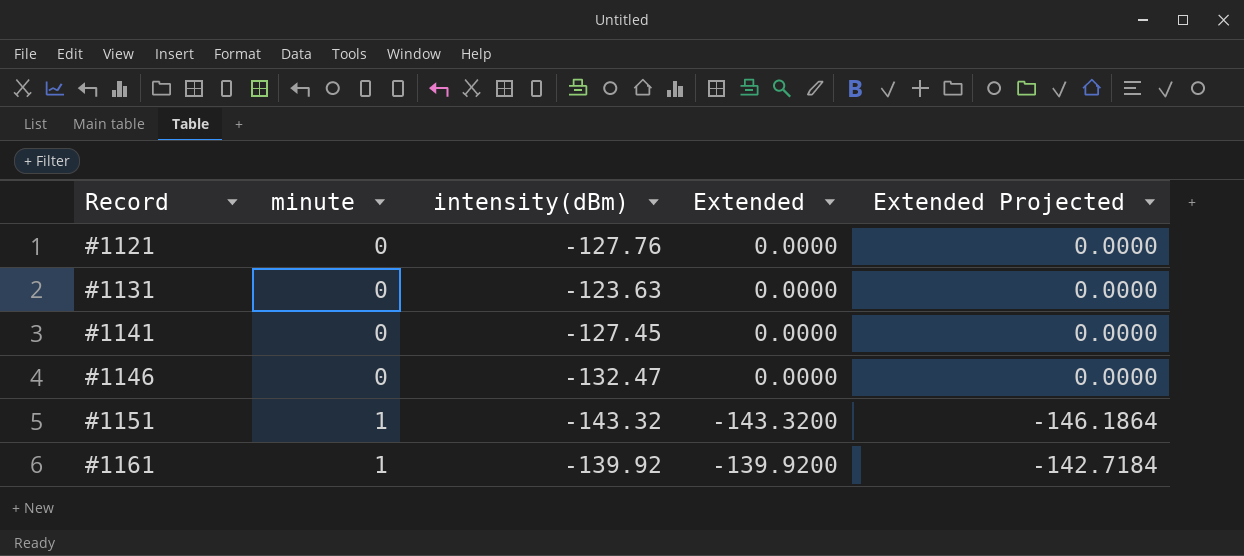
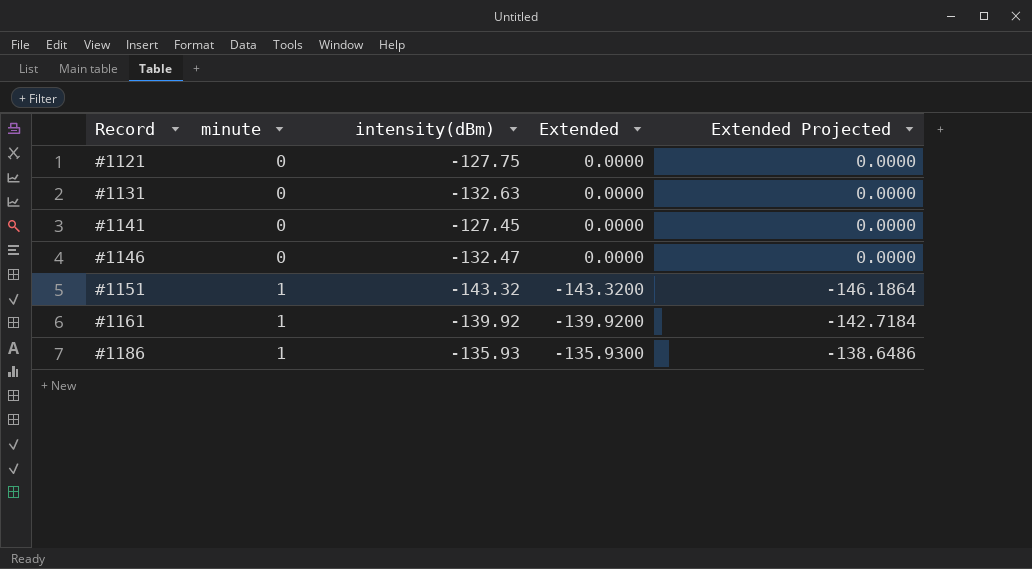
#1121 | intensity(dBm): -127.76 -> -127.75
#1131 | intensity(dBm): -123.63 -> -132.63
row #1186: none -> 1 | -135.93 | -135.9300 | -138.6486

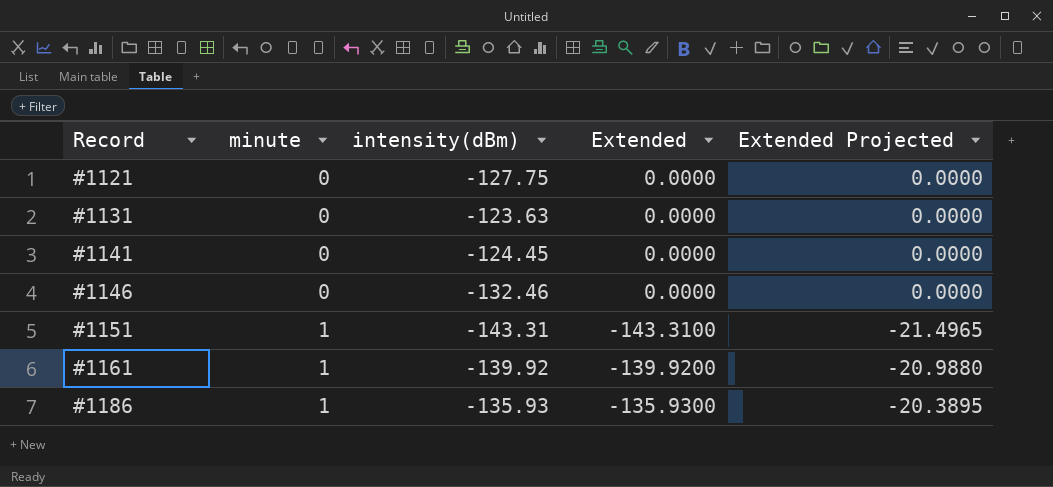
column Extended Projected | formula: [Extended] * 1.02 -> [Extended] * 0.15
#1131 | intensity(dBm): -132.63 -> -123.63
#1141 | intensity(dBm): -127.45 -> -124.45
#1146 | intensity(dBm): -132.47 -> -132.46
#1151 | intensity(dBm): -143.32 -> -143.31
#1151 | Extended: -143.3200 -> -143.3100

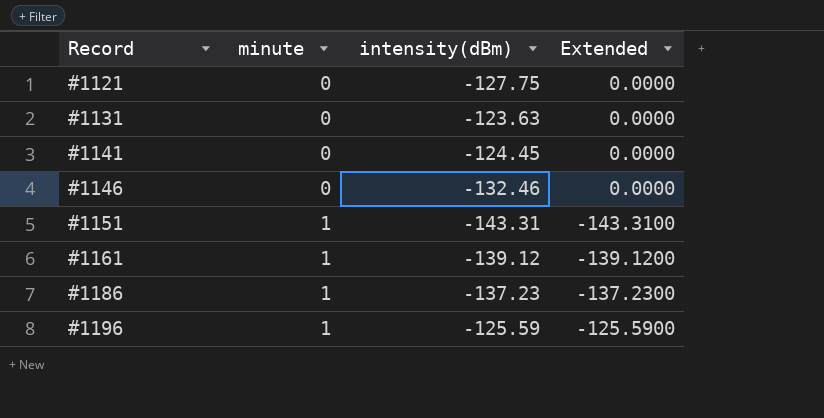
column Extended Projected | formula: [Extended] * 0.15 -> none
#1161 | intensity(dBm): -139.92 -> -139.12
#1161 | Extended: -139.9200 -> -139.1200
#1186 | intensity(dBm): -135.93 -> -137.23
#1186 | Extended: -135.9300 -> -137.2300
row #1196: none -> 1 | -125.59 | -125.5900

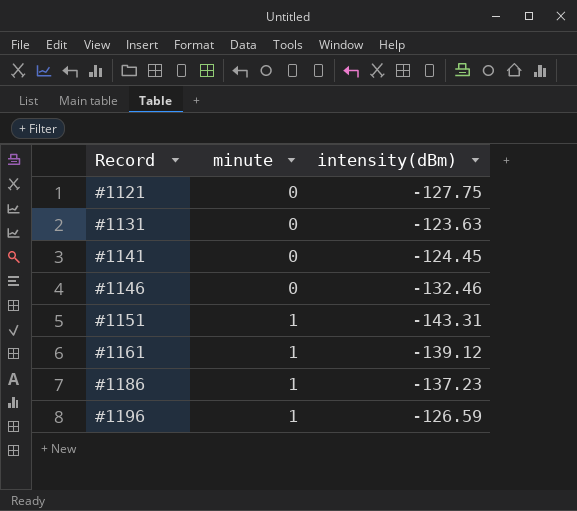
column Extended | formula: [minute] * [intensity(dBm)] -> none
#1196 | intensity(dBm): -125.59 -> -126.59

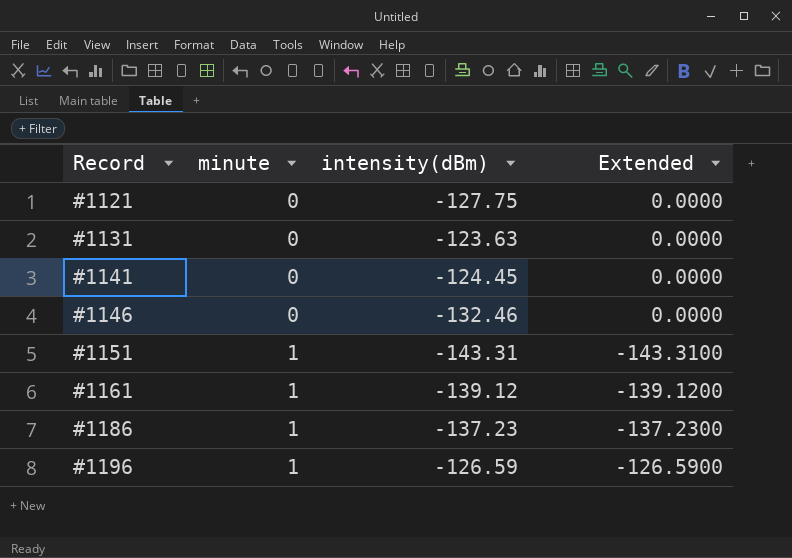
column Extended | formula: none -> [minute] * [intensity(dBm)]

